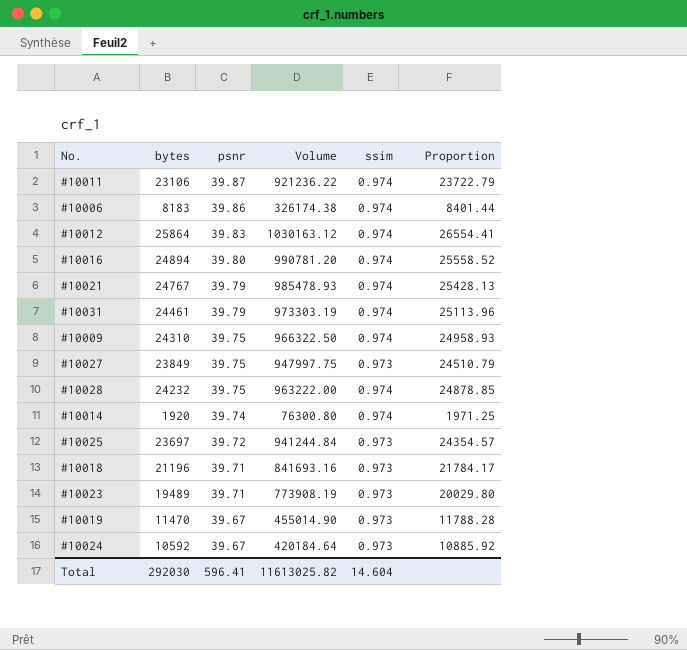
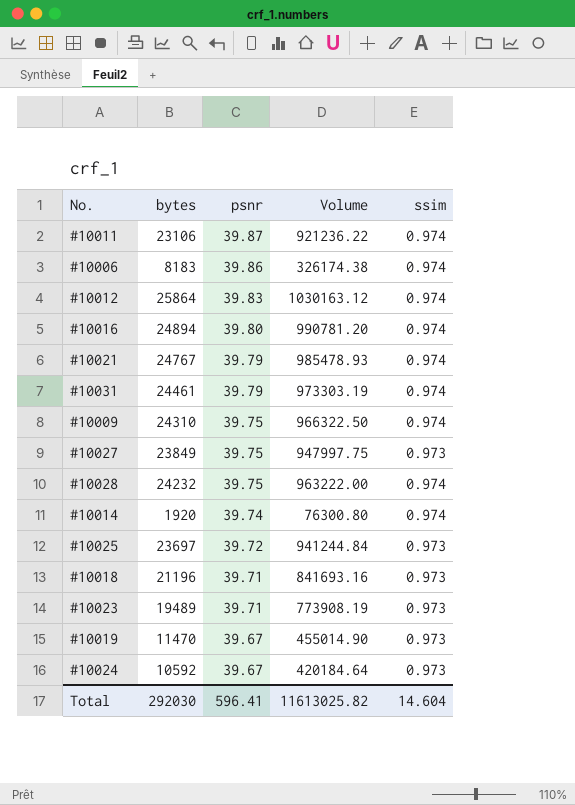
column Proportion | formula: [bytes] / [ssim] -> none

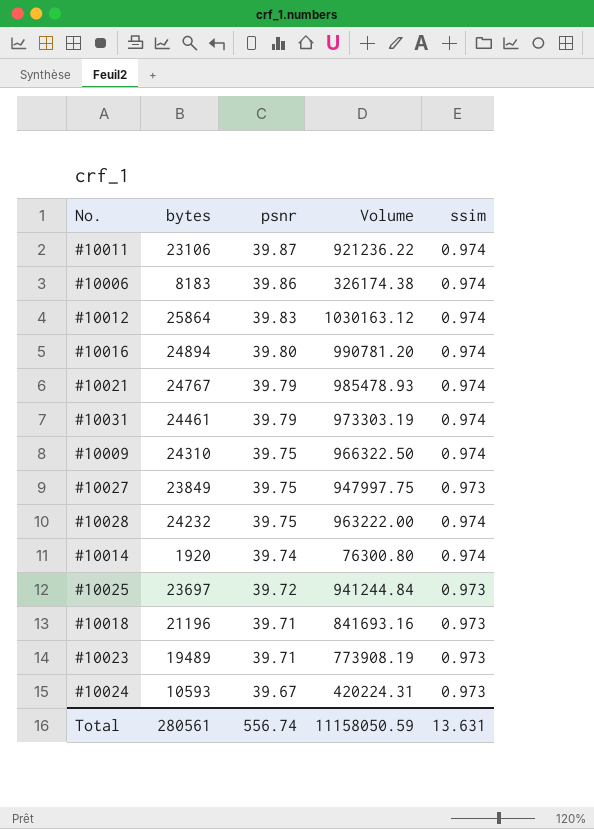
row #10019: 11470 | 39.67 | 455014.90 | 0.973 -> none
#10024 | bytes: 10592 -> 10593
#10024 | Volume: 420184.64 -> 420224.31
Total | bytes: 292030 -> 280561
Total | psnr: 596.41 -> 556.74
Total | Volume: 11613025.82 -> 11158050.59
Total | ssim: 14.604 -> 13.631

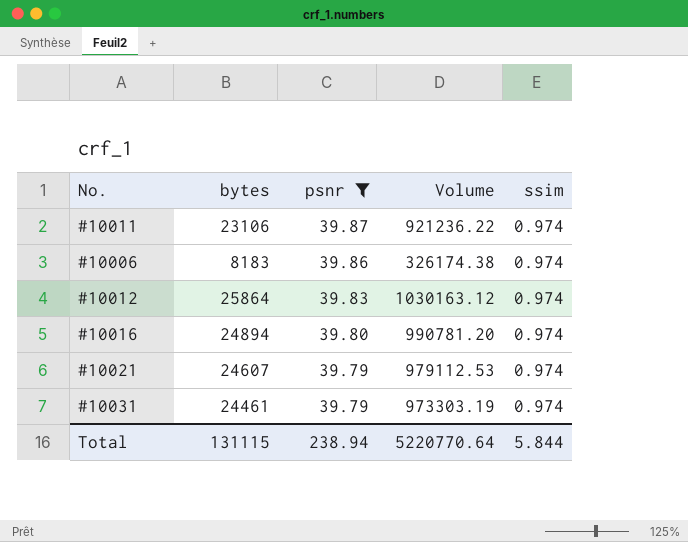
filter: none -> psnr >= 39.79
#10021 | bytes: 24767 -> 24607
#10021 | Volume: 985478.93 -> 979112.53
Total | bytes: 280561 -> 131115
Total | psnr: 556.74 -> 238.94
Total | Volume: 11158050.59 -> 5220770.64
Total | ssim: 13.631 -> 5.844

